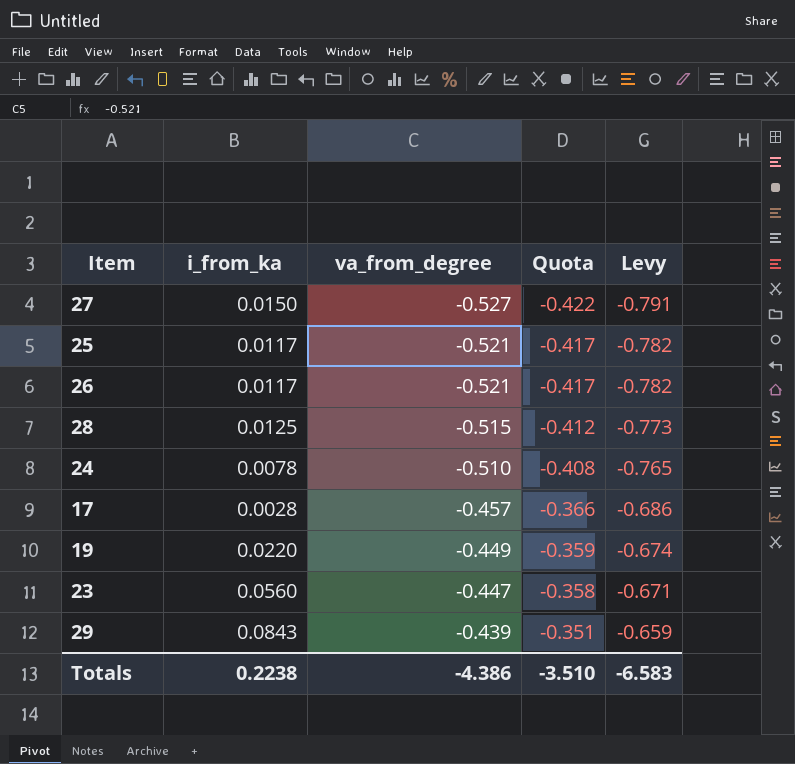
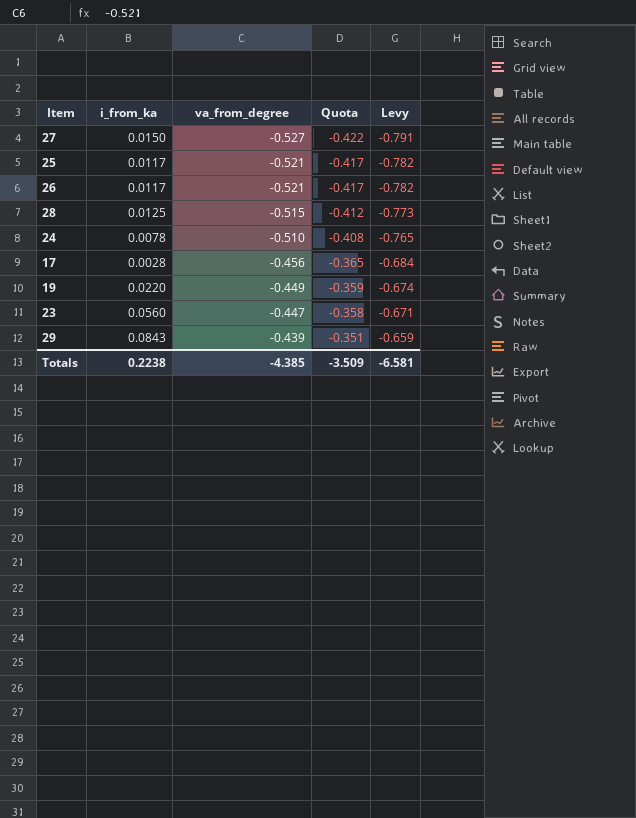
17 | va_from_degree: -0.457 -> -0.456
17 | Quota: -0.366 -> -0.365
17 | Levy: -0.686 -> -0.684
Totals | va_from_degree: -4.386 -> -4.385
Totals | Quota: -3.510 -> -3.509
Totals | Levy: -6.583 -> -6.581

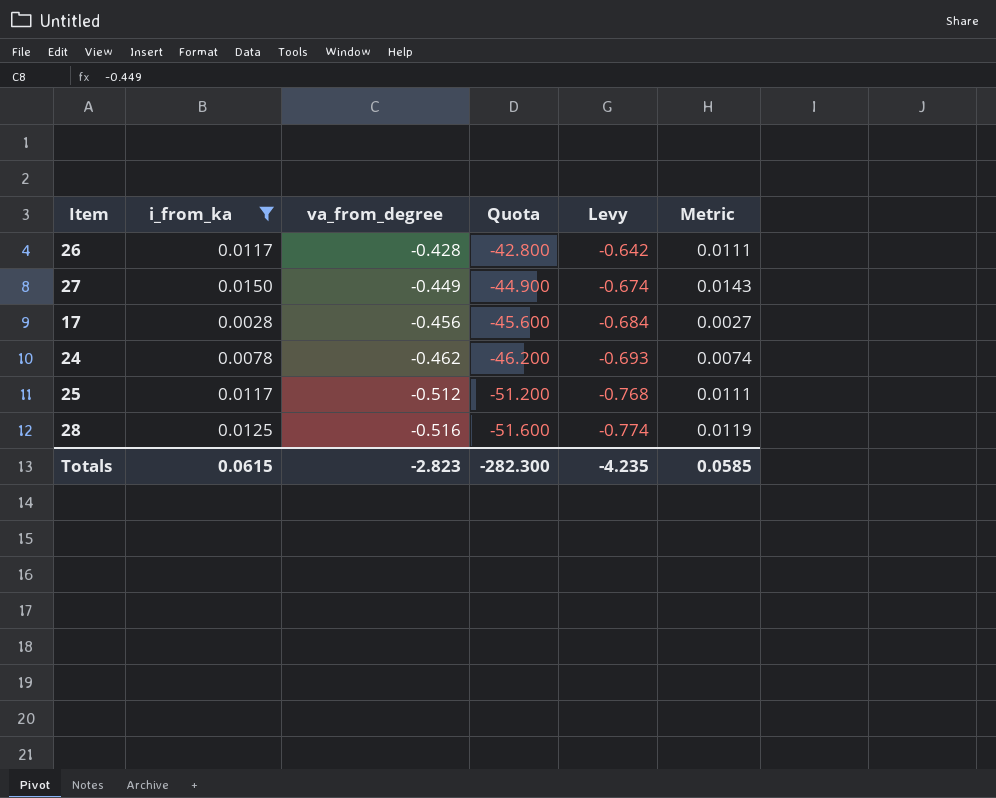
filter: none -> i_from_ka <= 0.0150
row order: va_from_degree ascending -> va_from_degree descending
column Quota | formula: [va_from_degree] * 0.8 -> [va_from_degree] * 100
column Metric | formula: none -> [i_from_ka] * 0.95
26 | va_from_degree: -0.521 -> -0.428
26 | Levy: -0.782 -> -0.642
27 | va_from_degree: -0.527 -> -0.449
27 | Levy: -0.791 -> -0.674
24 | va_from_degree: -0.510 -> -0.462
24 | Levy: -0.765 -> -0.693
25 | va_from_degree: -0.521 -> -0.512
25 | Levy: -0.782 -> -0.768
28 | va_from_degree: -0.515 -> -0.516
28 | Levy: -0.773 -> -0.774
Totals | i_from_ka: 0.2238 -> 0.0615
Totals | va_from_degree: -4.385 -> -2.823
Totals | Quota: -3.509 -> -282.300
Totals | Levy: -6.581 -> -4.235

